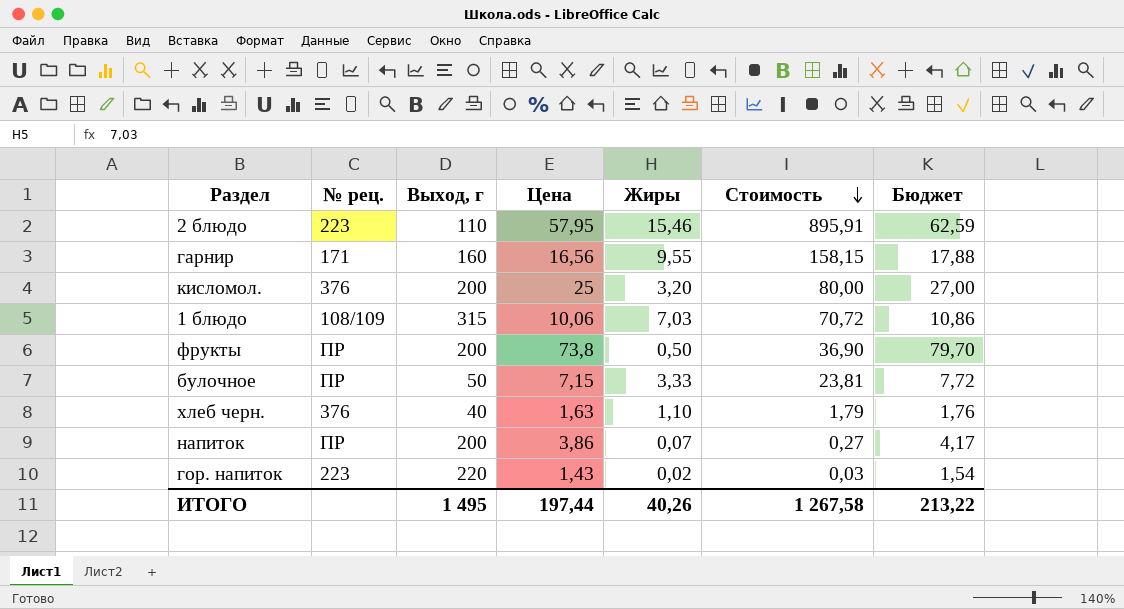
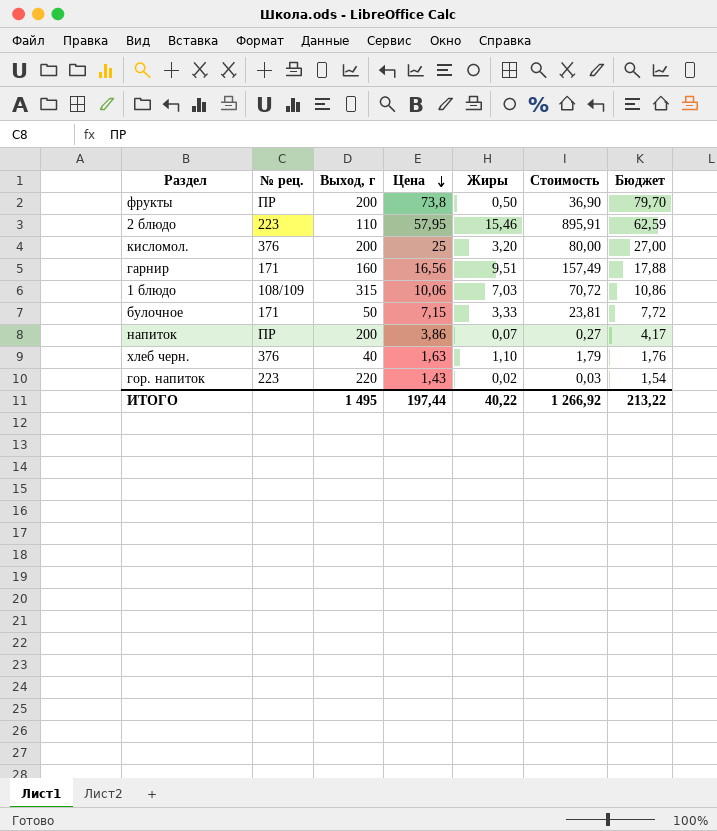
row order: Стоимость descending -> Цена descending
гарнир | Жиры: 9,55 -> 9,51
гарнир | Стоимость: 158,15 -> 157,49
булочное | № рец.: ПР -> 171
ИТОГО | Жиры: 40,26 -> 40,22
ИТОГО | Стоимость: 1 267,58 -> 1 266,92

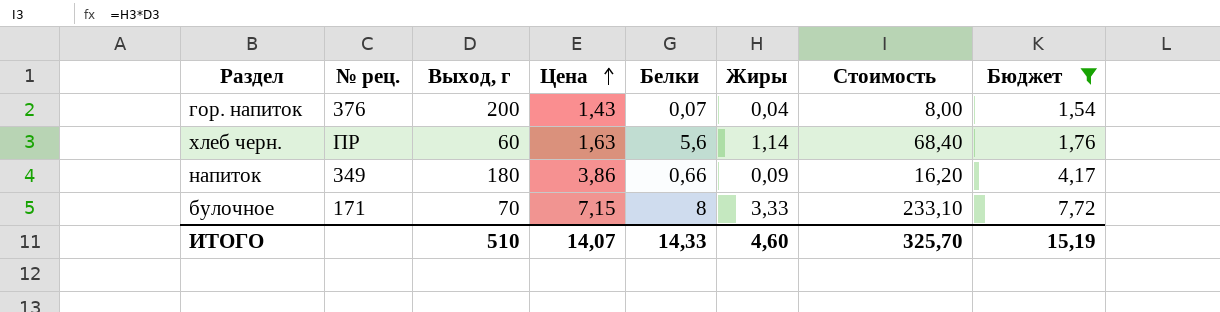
filter: none -> Бюджет <= 7,72
row order: Цена descending -> Цена ascending
column Белки | position: none -> 5
column Стоимость | formula: [Цена] * [Жиры] -> [Выход, г] * [Жиры]
гор. напиток | № рец.: 223 -> 376
гор. напиток | Выход, г: 220 -> 200
гор. напиток | Жиры: 0,02 -> 0,04
хлеб черн. | № рец.: 376 -> ПР
хлеб черн. | Выход, г: 40 -> 60
хлеб черн. | Жиры: 1,10 -> 1,14
напиток | № рец.: ПР -> 349
напиток | Выход, г: 200 -> 180
напиток | Жиры: 0,07 -> 0,09
булочное | Выход, г: 50 -> 70
ИТОГО | Выход, г: 1 495 -> 510
ИТОГО | Цена: 197,44 -> 14,07
ИТОГО | Жиры: 40,22 -> 4,60
ИТОГО | Стоимость: 1 266,92 -> 325,70
ИТОГО | Бюджет: 213,22 -> 15,19

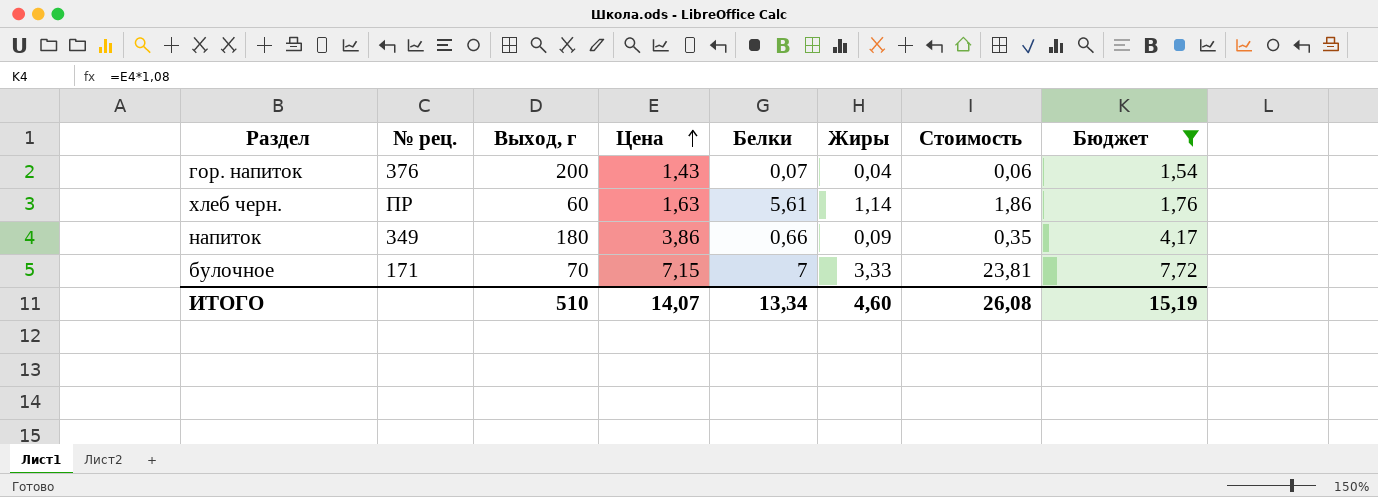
column Стоимость | formula: [Выход, г] * [Жиры] -> [Цена] * [Жиры]
хлеб черн. | Белки: 5,6 -> 5,61
булочное | Белки: 8 -> 7
ИТОГО | Белки: 14,33 -> 13,34
ИТОГО | Стоимость: 325,70 -> 26,08

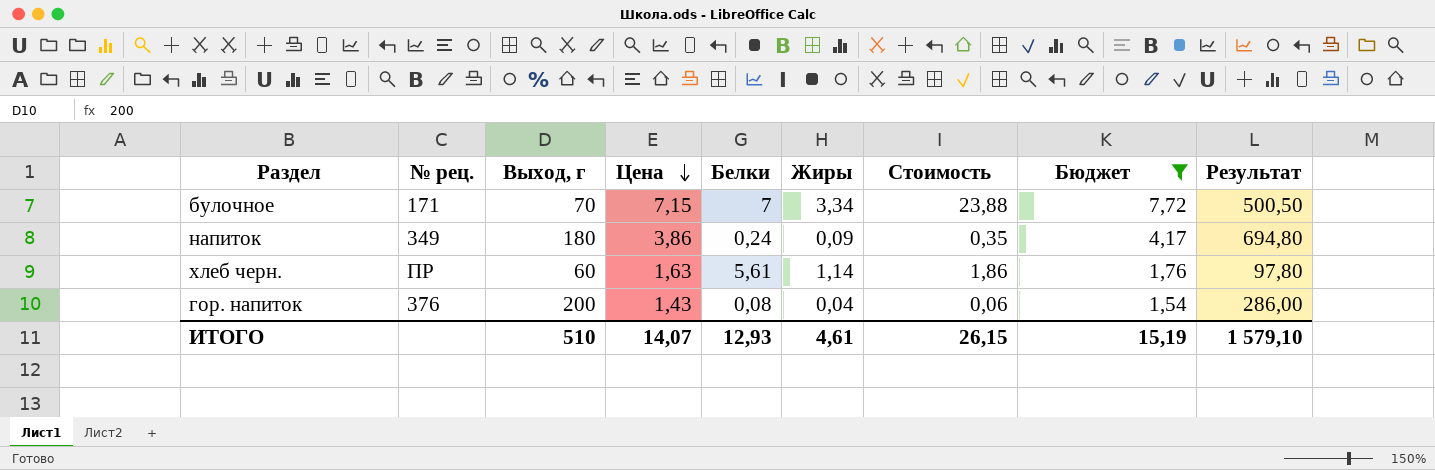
row order: Цена ascending -> Цена descending
column Результат | formula: none -> [Выход, г] * [Цена]
булочное | Жиры: 3,33 -> 3,34
булочное | Стоимость: 23,81 -> 23,88
напиток | Белки: 0,66 -> 0,24
гор. напиток | Белки: 0,07 -> 0,08
ИТОГО | Белки: 13,34 -> 12,93
ИТОГО | Жиры: 4,60 -> 4,61
ИТОГО | Стоимость: 26,08 -> 26,15

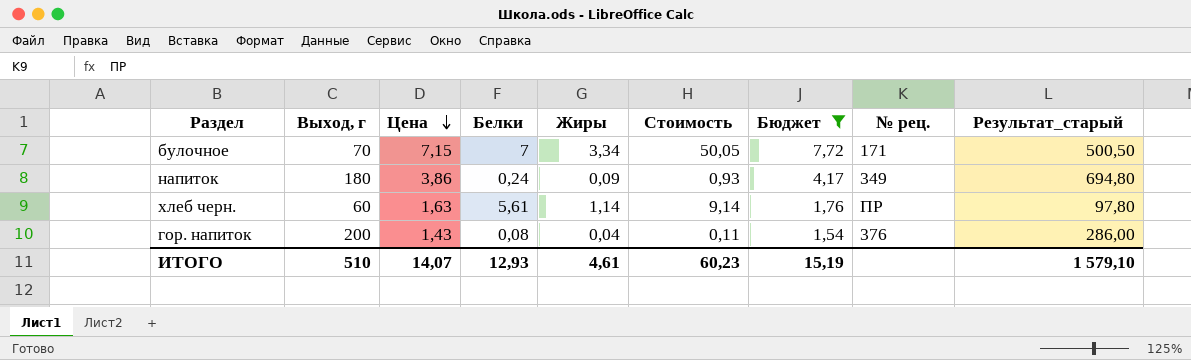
column Стоимость | formula: [Цена] * [Жиры] -> [Цена] * [Белки]
column № рец. | position: 2 -> 8
column name: Результат -> Результат_старый
ИТОГО | Стоимость: 26,15 -> 60,23

